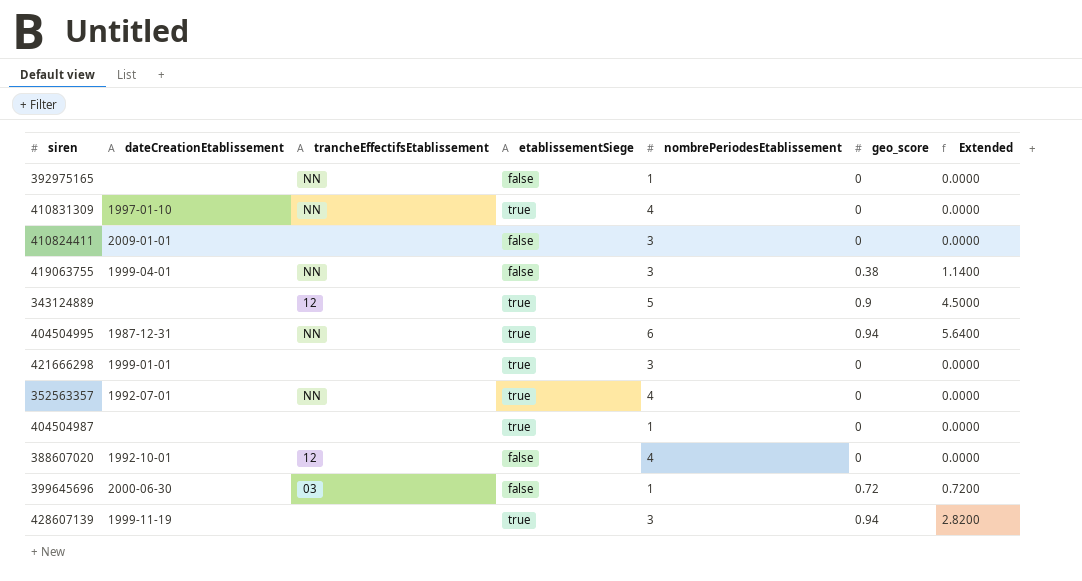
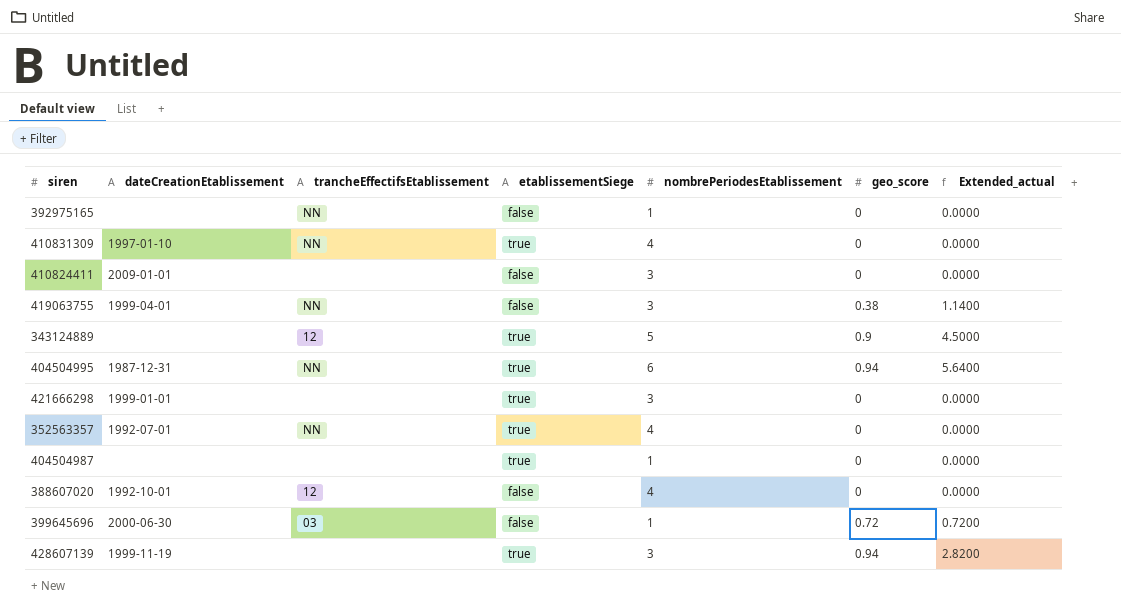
column name: Extended -> Extended_actual

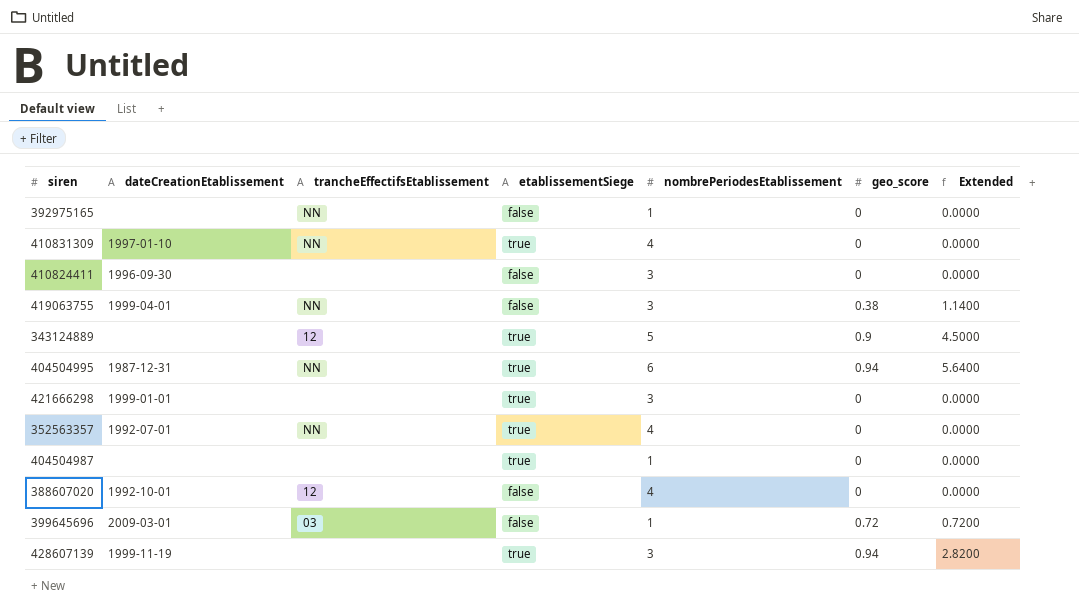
column name: Extended_actual -> Extended
410824411 | dateCreationEtablissement: 2009-01-01 -> 1996-09-30
399645696 | dateCreationEtablissement: 2000-06-30 -> 2009-03-01

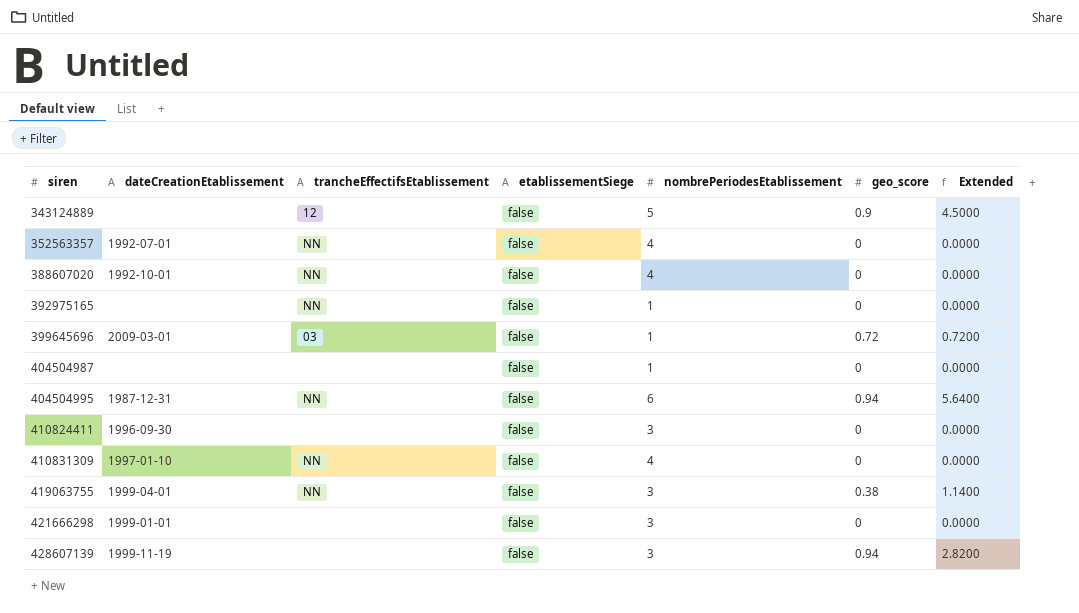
row order: none -> siren ascending
343124889 | etablissementSiege: true -> false
352563357 | etablissementSiege: true -> false
388607020 | trancheEffectifsEtablissement: 12 -> NN
404504987 | etablissementSiege: true -> false
404504995 | etablissementSiege: true -> false
410831309 | etablissementSiege: true -> false
421666298 | etablissementSiege: true -> false
428607139 | etablissementSiege: true -> false

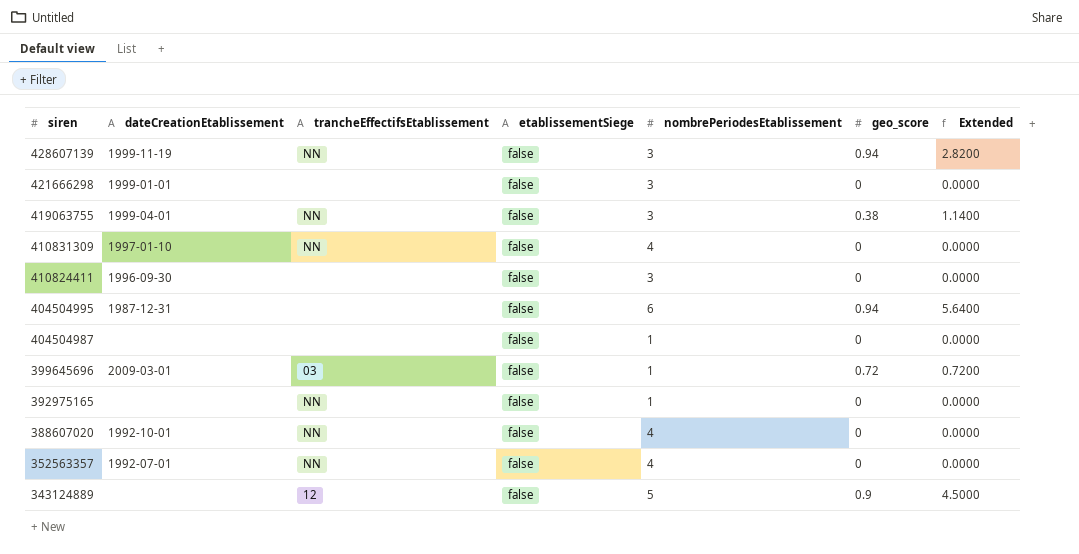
row order: siren ascending -> siren descending
428607139 | trancheEffectifsEtablissement: none -> NN
404504995 | trancheEffectifsEtablissement: NN -> none

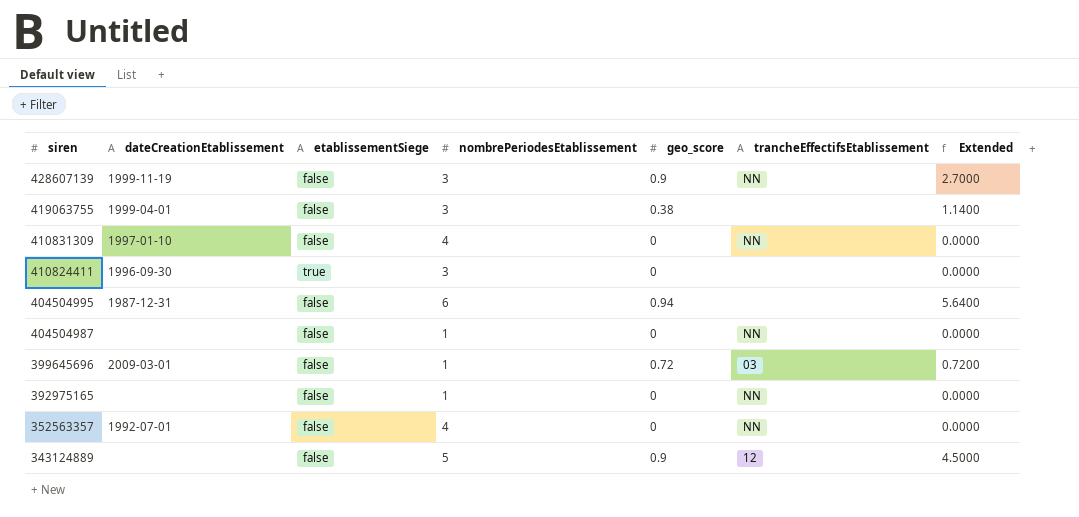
column trancheEffectifsEtablissement | position: 3 -> 6
row 421666298: 1999-01-01 | none | false | 3 | 0 | 0.0000 -> none
row 388607020: 1992-10-01 | NN | false | 4 | 0 | 0.0000 -> none
428607139 | geo_score: 0.94 -> 0.9
428607139 | Extended: 2.8200 -> 2.7000
419063755 | trancheEffectifsEtablissement: NN -> none
410824411 | etablissementSiege: false -> true
404504987 | trancheEffectifsEtablissement: none -> NN

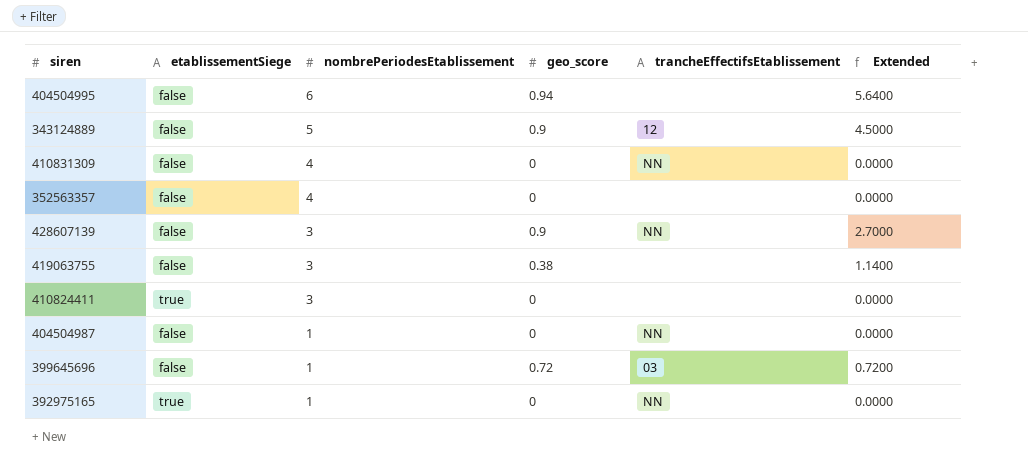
row order: siren descending -> nombrePeriodesEtablissement descending
column dateCreationEtablissement | position: 2 -> none
352563357 | trancheEffectifsEtablissement: NN -> none
392975165 | etablissementSiege: false -> true

